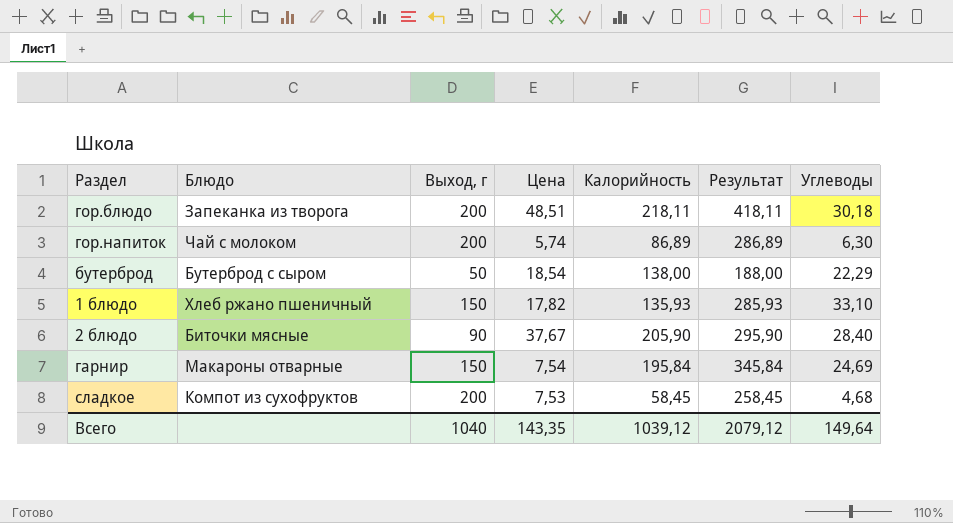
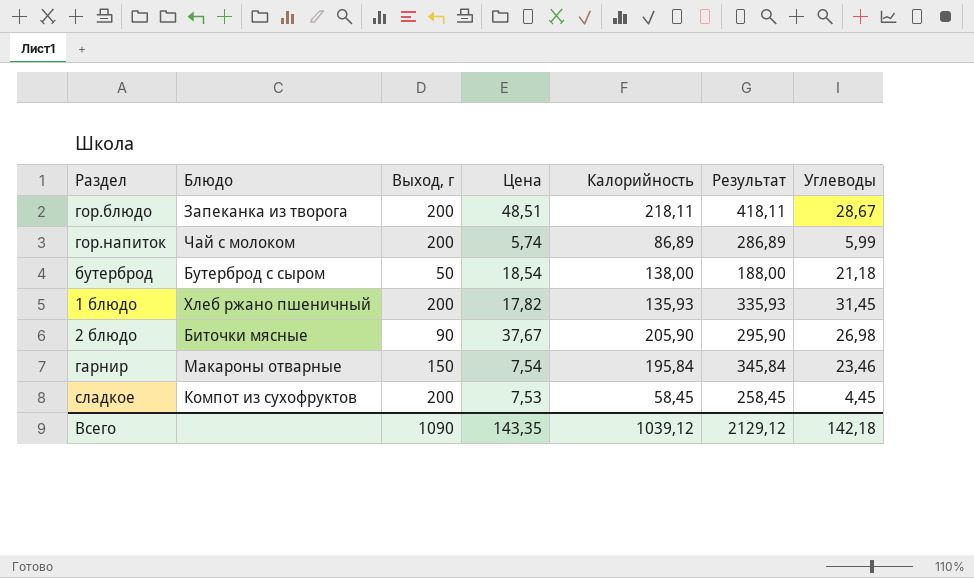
гор.блюдо | Углеводы: 30,18 -> 28,67
гор.напиток | Углеводы: 6,30 -> 5,99
бутерброд | Углеводы: 22,29 -> 21,18
1 блюдо | Выход, г: 150 -> 200
1 блюдо | Результат: 285,93 -> 335,93
1 блюдо | Углеводы: 33,10 -> 31,45
2 блюдо | Углеводы: 28,40 -> 26,98
гарнир | Углеводы: 24,69 -> 23,46
сладкое | Углеводы: 4,68 -> 4,45
Всего | Выход, г: 1040 -> 1090
Всего | Результат: 2079,12 -> 2129,12
Всего | Углеводы: 149,64 -> 142,18

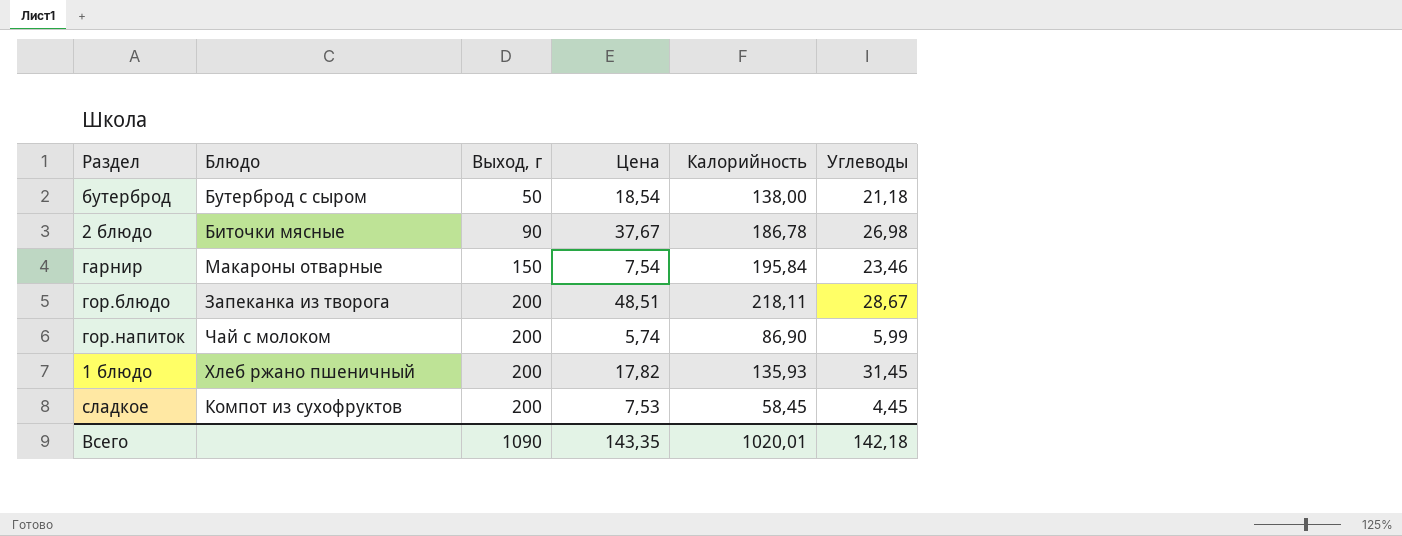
row order: none -> Выход, г ascending
column Результат | formula: [Выход, г] + [Калорийность] -> none
2 блюдо | Калорийность: 205,90 -> 186,78
гор.напиток | Калорийность: 86,89 -> 86,90
Всего | Калорийность: 1039,12 -> 1020,01

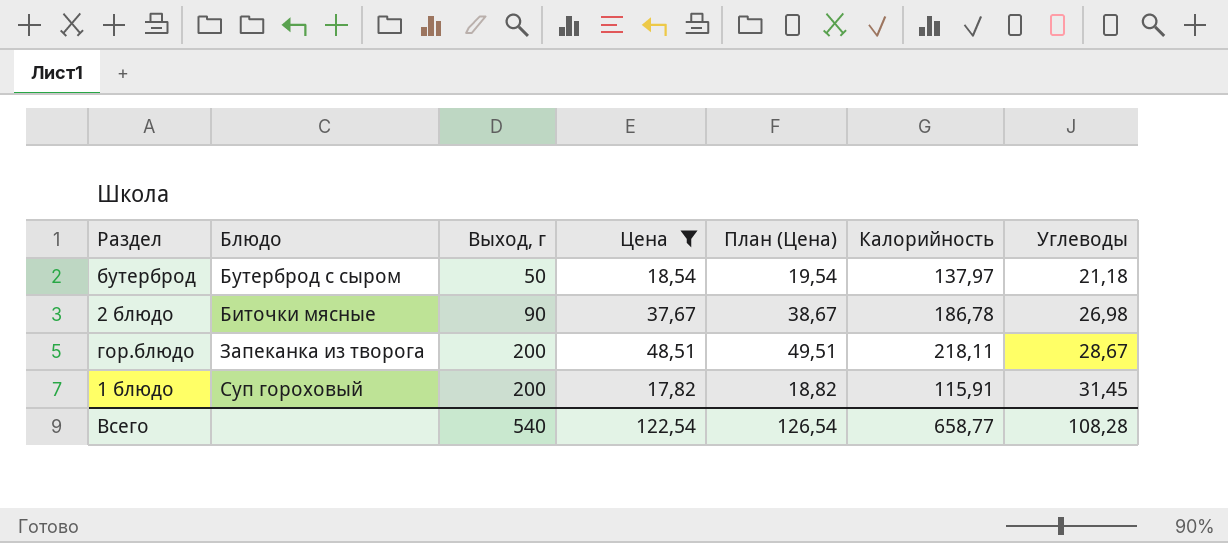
filter: none -> Цена >= 17,82
column План (Цена) | formula: none -> [Цена] + 1
бутерброд | Калорийность: 138,00 -> 137,97
1 блюдо | Блюдо: Хлеб ржано пшеничный -> Суп гороховый
1 блюдо | Калорийность: 135,93 -> 115,91
Всего | Выход, г: 1090 -> 540
Всего | Цена: 143,35 -> 122,54
Всего | Калорийность: 1020,01 -> 658,77
Всего | Углеводы: 142,18 -> 108,28

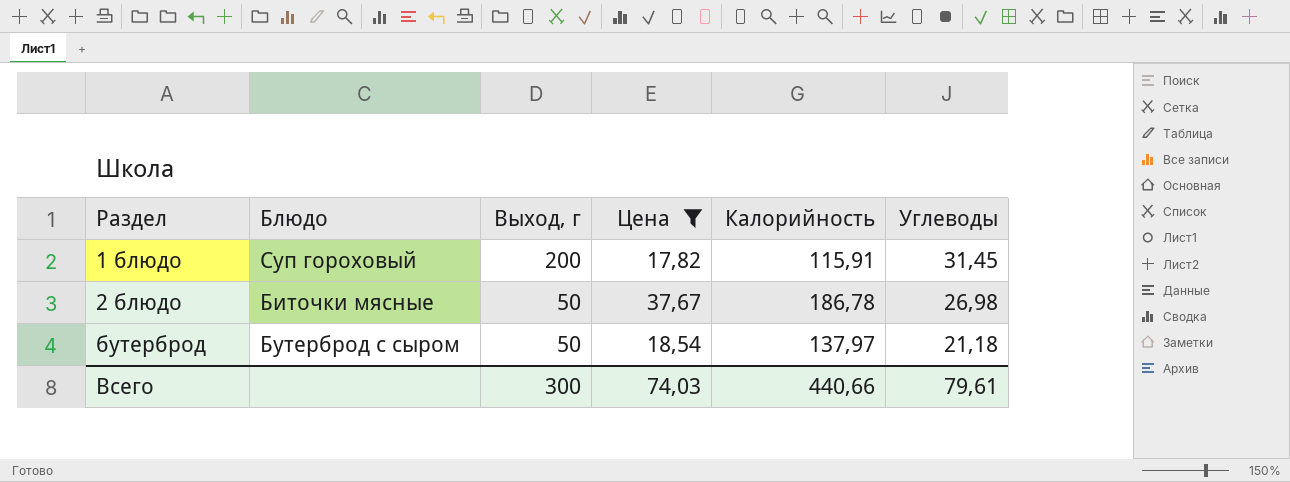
row order: Выход, г ascending -> Раздел ascending
column План (Цена) | formula: [Цена] + 1 -> none
row гор.блюдо: Запеканка из творога | 200 | 48,51 | 49,51 | 218,11 | 28,67 -> none
2 блюдо | Выход, г: 90 -> 50
Всего | Выход, г: 540 -> 300
Всего | Цена: 122,54 -> 74,03
Всего | Калорийность: 658,77 -> 440,66
Всего | Углеводы: 108,28 -> 79,61

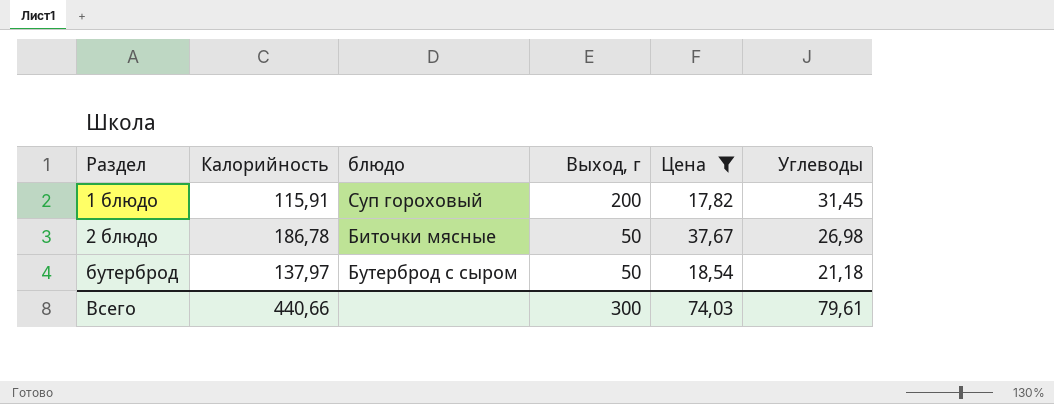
column Калорийность | position: 5 -> 2
column name: Блюдо -> блюдо

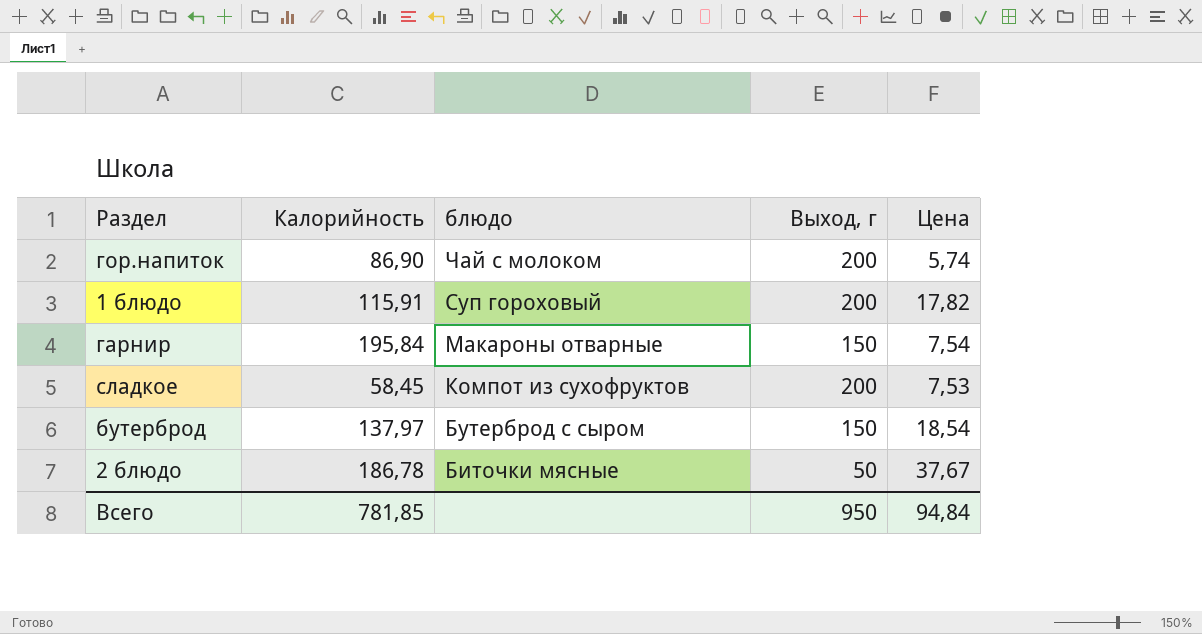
filter: Цена >= 17,82 -> none
row order: Раздел ascending -> блюдо descending
column Углеводы | position: 6 -> none
бутерброд | Выход, г: 50 -> 150
Всего | Калорийность: 440,66 -> 781,85
Всего | Выход, г: 300 -> 950
Всего | Цена: 74,03 -> 94,84

